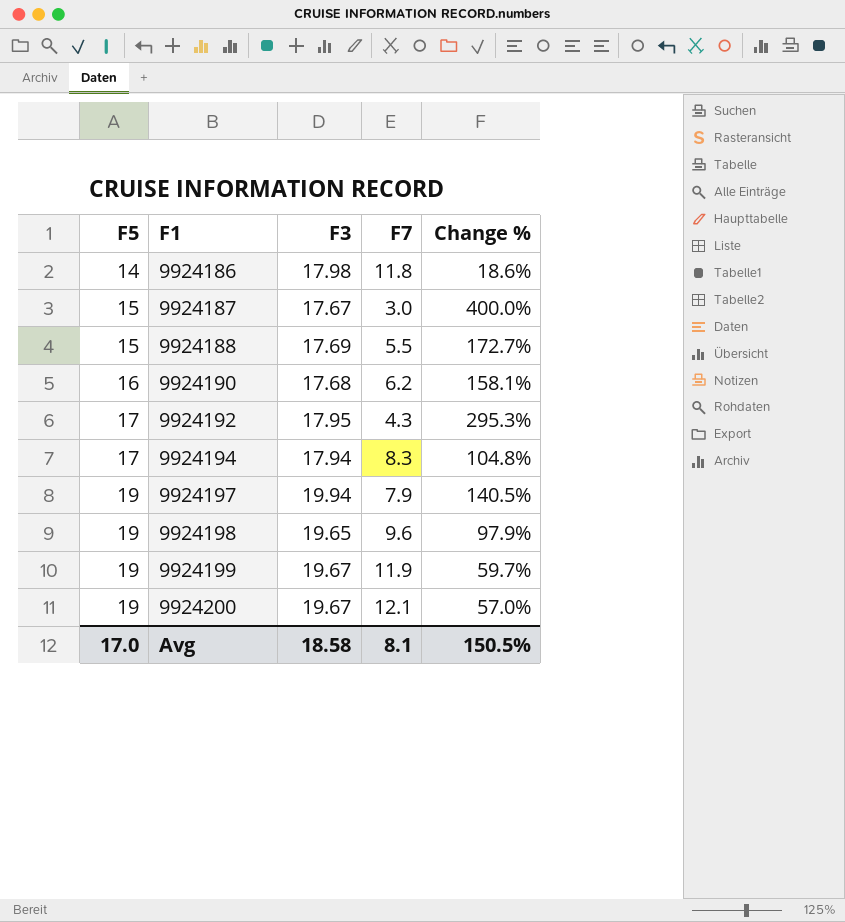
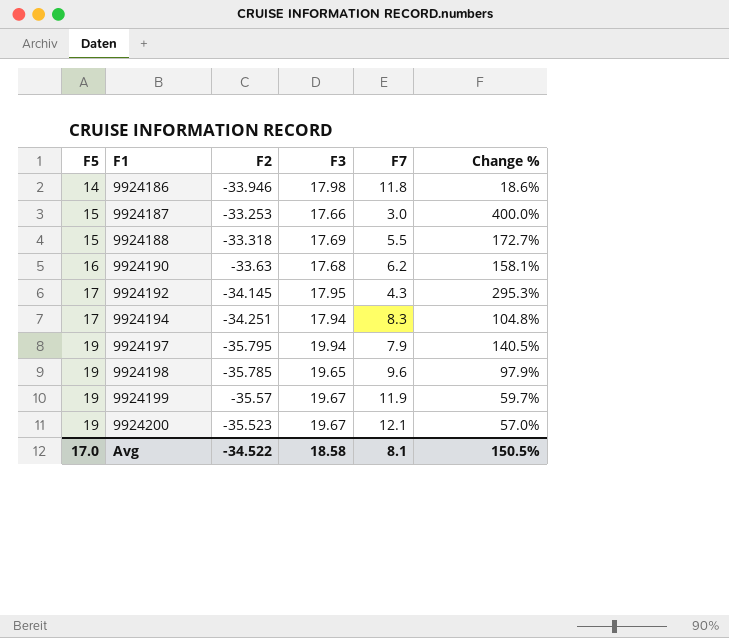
column F2 | position: none -> 3
9924187 | F3: 17.67 -> 17.66

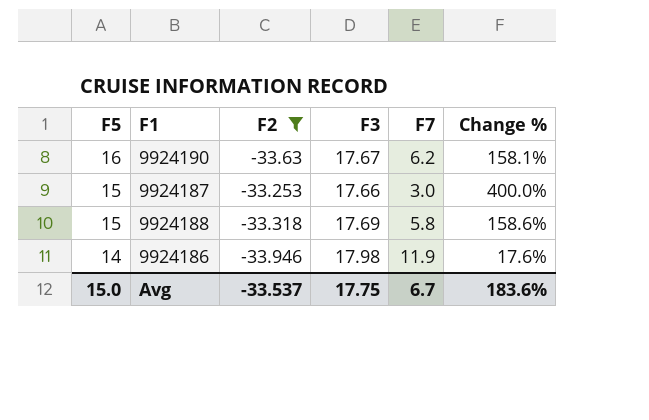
filter: none -> F2 >= -33.946
row order: F5 ascending -> F5 descending
9924190 | F3: 17.68 -> 17.67
9924188 | F7: 5.5 -> 5.8
9924188 | Change %: 172.7% -> 158.6%
9924186 | F7: 11.8 -> 11.9
9924186 | Change %: 18.6% -> 17.6%
Avg | F5: 17.0 -> 15.0
Avg | F2: -34.522 -> -33.537
Avg | F3: 18.58 -> 17.75
Avg | F7: 8.1 -> 6.7
Avg | Change %: 150.5% -> 183.6%

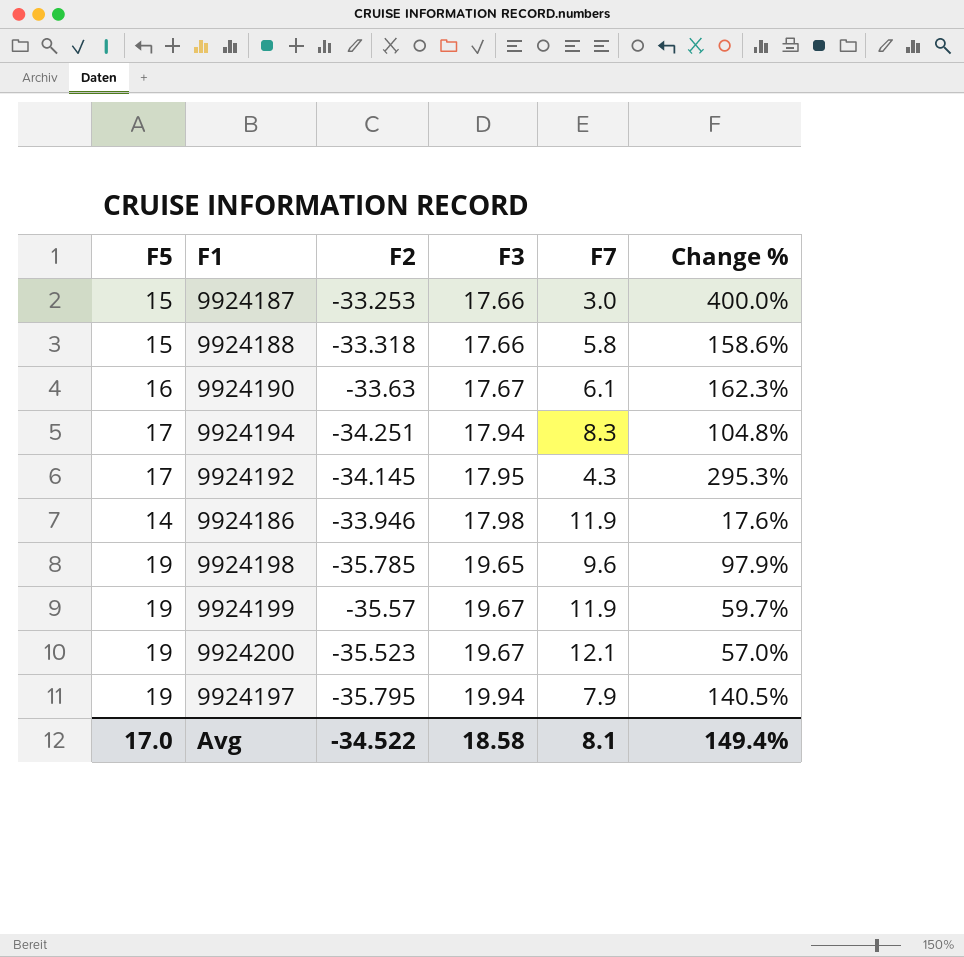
filter: F2 >= -33.946 -> none
row order: F5 descending -> F3 ascending
9924188 | F3: 17.69 -> 17.66
9924190 | F7: 6.2 -> 6.1
9924190 | Change %: 158.1% -> 162.3%
Avg | F5: 15.0 -> 17.0
Avg | F2: -33.537 -> -34.522
Avg | F3: 17.75 -> 18.58
Avg | F7: 6.7 -> 8.1
Avg | Change %: 183.6% -> 149.4%

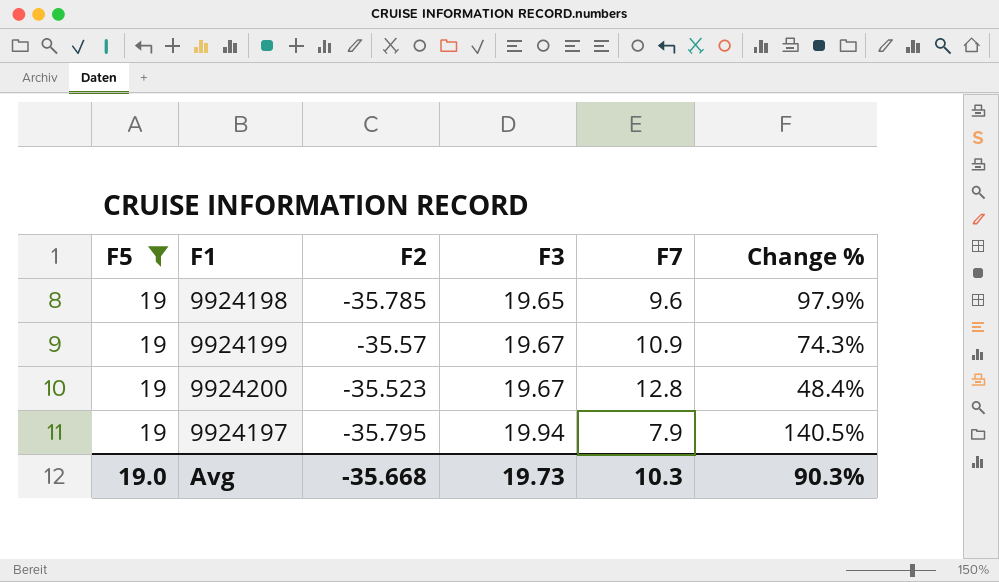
filter: none -> F5 = 19
9924199 | F7: 11.9 -> 10.9
9924199 | Change %: 59.7% -> 74.3%
9924200 | F7: 12.1 -> 12.8
9924200 | Change %: 57.0% -> 48.4%
Avg | F5: 17.0 -> 19.0
Avg | F2: -34.522 -> -35.668
Avg | F3: 18.58 -> 19.73
Avg | F7: 8.1 -> 10.3
Avg | Change %: 149.4% -> 90.3%

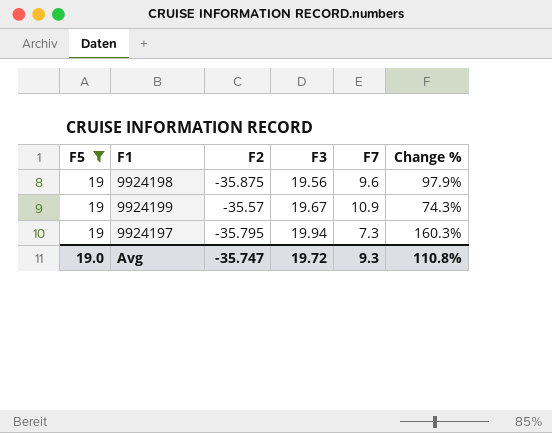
row 9924200: 19 | -35.523 | 19.67 | 12.8 | 48.4% -> none
9924198 | F2: -35.785 -> -35.875
9924198 | F3: 19.65 -> 19.56
9924197 | F7: 7.9 -> 7.3
9924197 | Change %: 140.5% -> 160.3%
Avg | F2: -35.668 -> -35.747
Avg | F3: 19.73 -> 19.72
Avg | F7: 10.3 -> 9.3
Avg | Change %: 90.3% -> 110.8%

